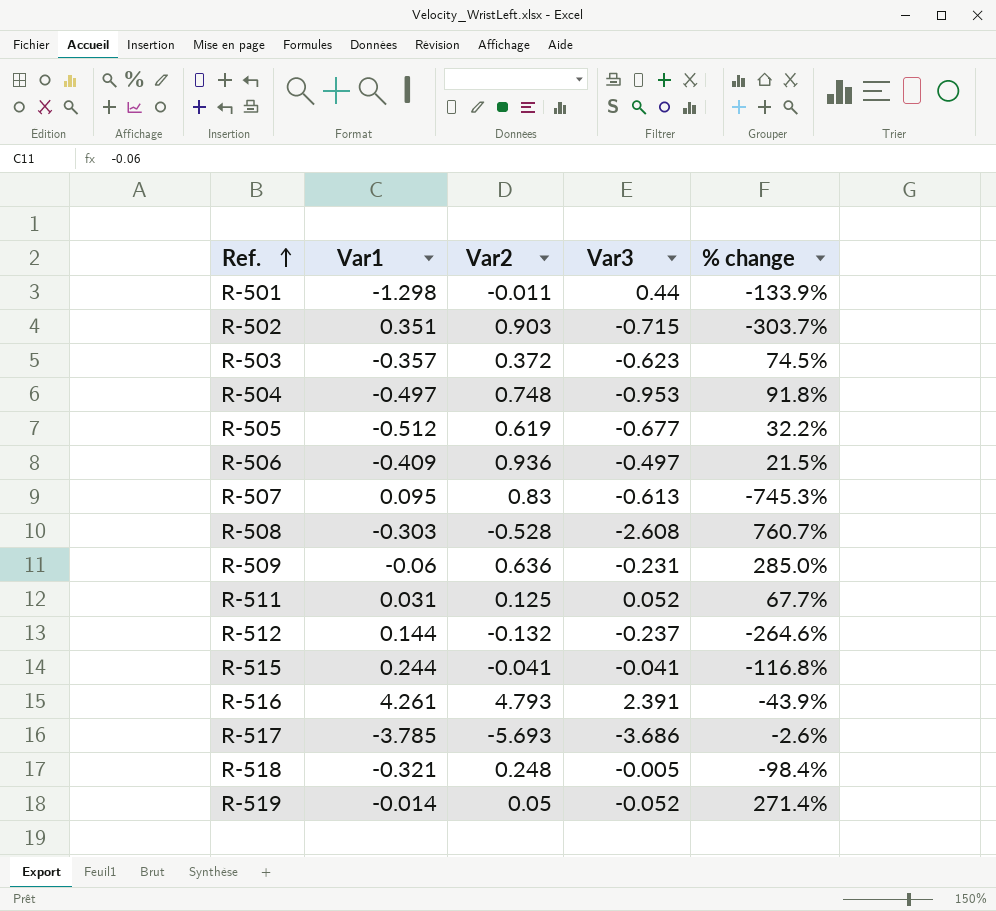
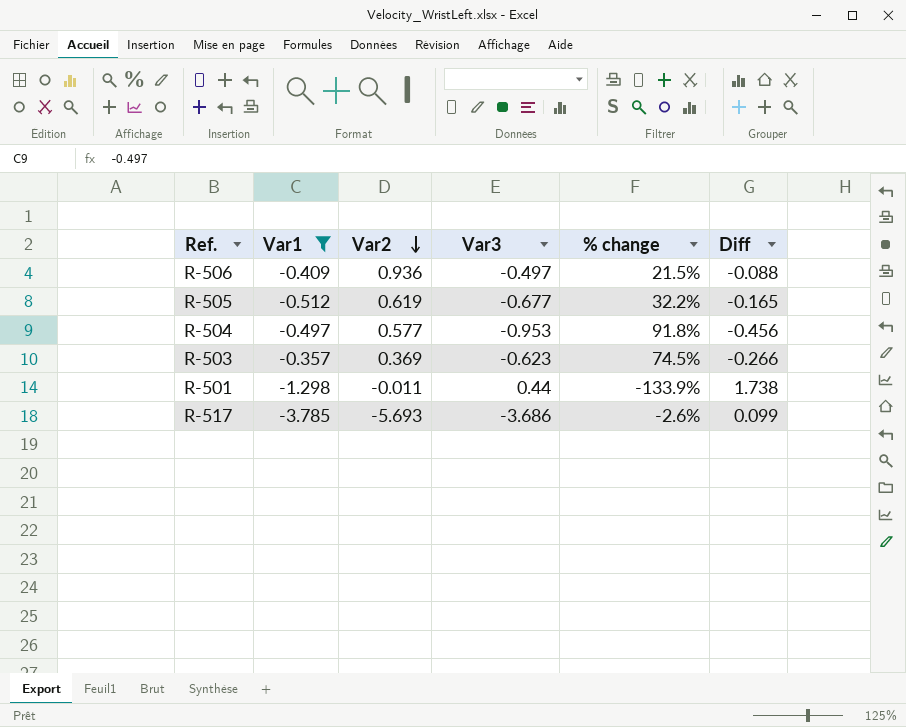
filter: none -> Var1 <= -0.357
row order: Ref. ascending -> Var2 descending
column Diff | formula: none -> [Var3] - [Var1]
R-504 | Var2: 0.748 -> 0.577
R-503 | Var2: 0.372 -> 0.369

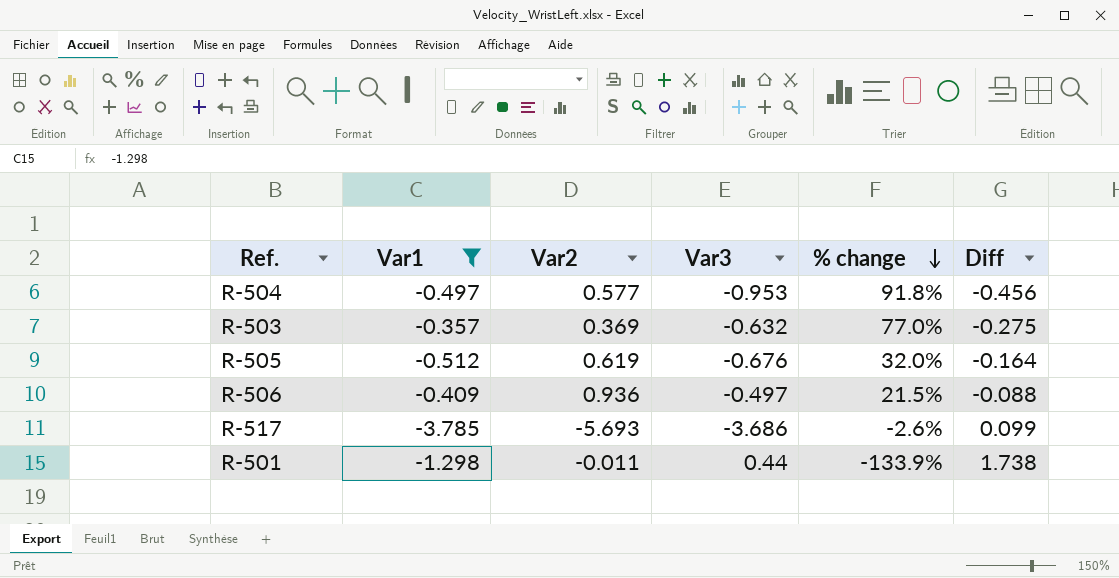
row order: Var2 descending -> % change descending
R-503 | Var3: -0.623 -> -0.632
R-503 | % change: 74.5% -> 77.0%
R-503 | Diff: -0.266 -> -0.275
R-505 | Var3: -0.677 -> -0.676
R-505 | % change: 32.2% -> 32.0%
R-505 | Diff: -0.165 -> -0.164

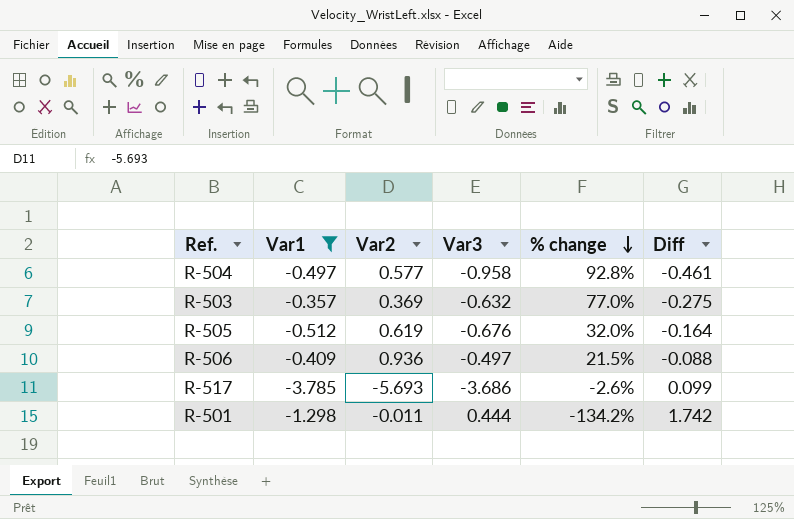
R-504 | Var3: -0.953 -> -0.958
R-504 | % change: 91.8% -> 92.8%
R-504 | Diff: -0.456 -> -0.461
R-501 | Var3: 0.44 -> 0.444
R-501 | % change: -133.9% -> -134.2%
R-501 | Diff: 1.738 -> 1.742

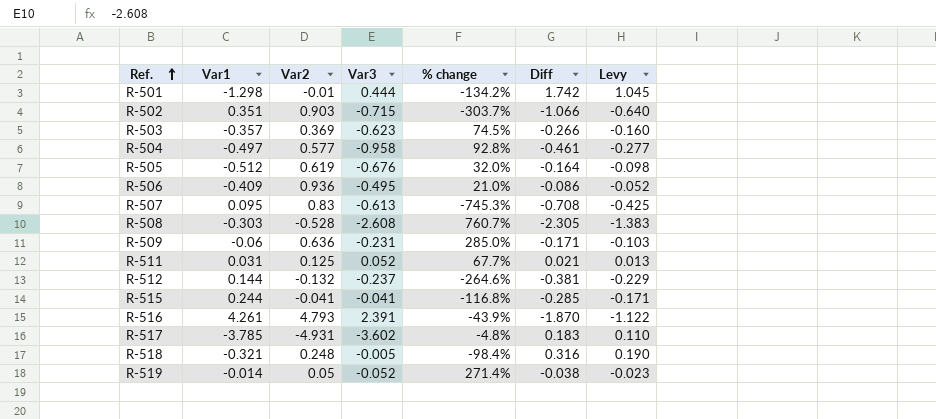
filter: Var1 <= -0.357 -> none
row order: % change descending -> Ref. ascending
column Levy | formula: none -> [Diff] * 0.6
R-501 | Var2: -0.011 -> -0.01
R-503 | Var3: -0.632 -> -0.623
R-503 | % change: 77.0% -> 74.5%
R-503 | Diff: -0.275 -> -0.266
R-506 | Var3: -0.497 -> -0.495
R-506 | % change: 21.5% -> 21.0%
R-506 | Diff: -0.088 -> -0.086
R-517 | Var2: -5.693 -> -4.931
R-517 | Var3: -3.686 -> -3.602
R-517 | % change: -2.6% -> -4.8%
R-517 | Diff: 0.099 -> 0.183

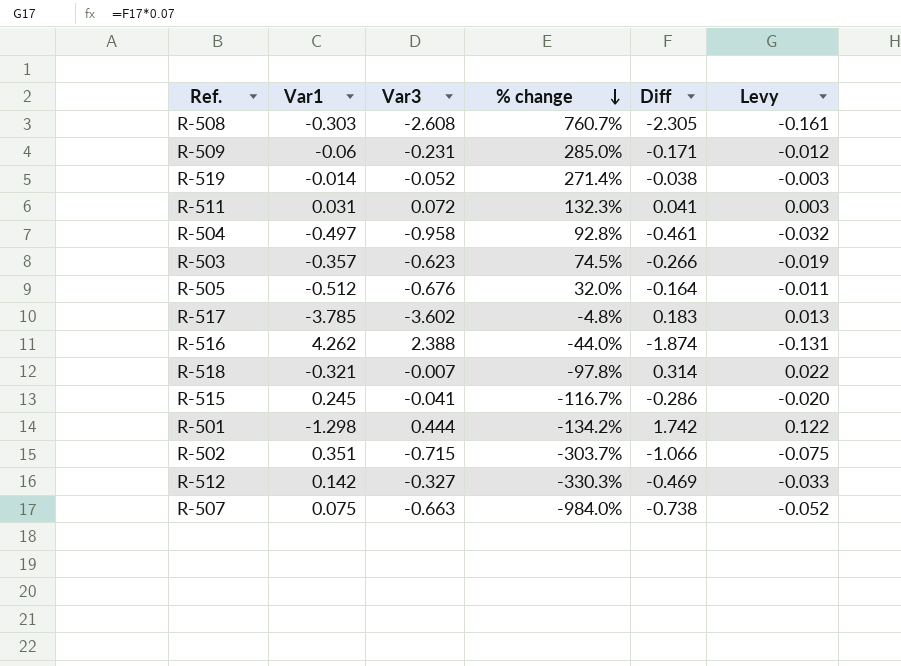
row order: Ref. ascending -> % change descending
column Var2 | position: 3 -> none
column Levy | formula: [Diff] * 0.6 -> [Diff] * 0.07
row R-506: -0.409 | 0.936 | -0.495 | 21.0% | -0.086 | -0.052 -> none
R-511 | Var3: 0.052 -> 0.072
R-511 | % change: 67.7% -> 132.3%
R-511 | Diff: 0.021 -> 0.041
R-516 | Var1: 4.261 -> 4.262
R-516 | Var3: 2.391 -> 2.388
R-516 | % change: -43.9% -> -44.0%
R-516 | Diff: -1.870 -> -1.874
R-518 | Var3: -0.005 -> -0.007
R-518 | % change: -98.4% -> -97.8%
R-518 | Diff: 0.316 -> 0.314
R-515 | Var1: 0.244 -> 0.245
R-515 | % change: -116.8% -> -116.7%
R-515 | Diff: -0.285 -> -0.286
R-512 | Var1: 0.144 -> 0.142
R-512 | Var3: -0.237 -> -0.327
R-512 | % change: -264.6% -> -330.3%
R-512 | Diff: -0.381 -> -0.469
R-507 | Var1: 0.095 -> 0.075
R-507 | Var3: -0.613 -> -0.663
R-507 | % change: -745.3% -> -984.0%
R-507 | Diff: -0.708 -> -0.738

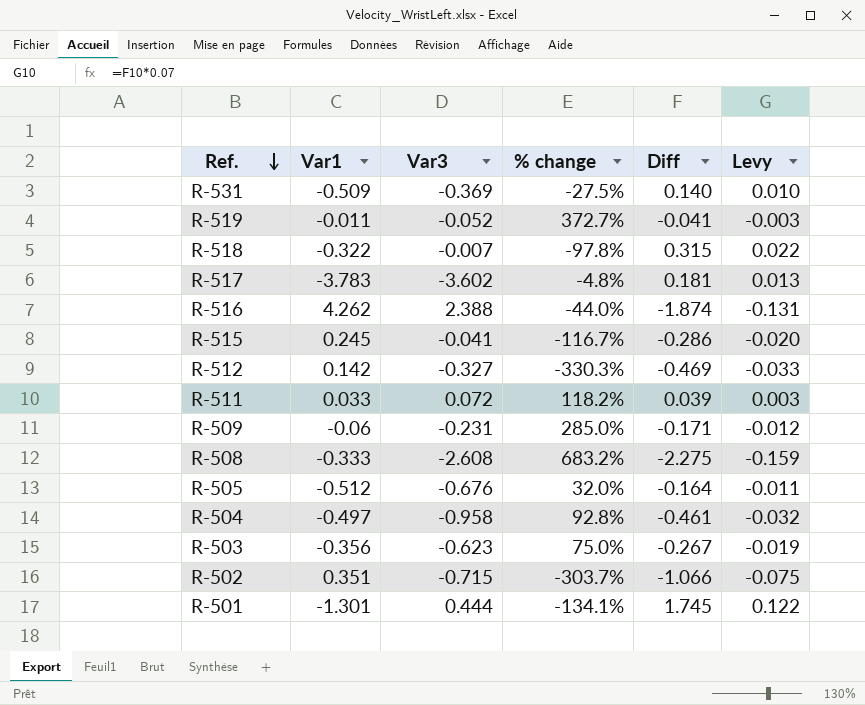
row order: % change descending -> Ref. descending
row R-507: 0.075 | -0.663 | -984.0% | -0.738 | -0.052 -> none
row R-531: none -> -0.509 | -0.369 | -27.5% | 0.140 | 0.010
R-519 | Var1: -0.014 -> -0.011
R-519 | % change: 271.4% -> 372.7%
R-519 | Diff: -0.038 -> -0.041
R-518 | Var1: -0.321 -> -0.322
R-518 | Diff: 0.314 -> 0.315
R-517 | Var1: -3.785 -> -3.783
R-517 | Diff: 0.183 -> 0.181
R-511 | Var1: 0.031 -> 0.033
R-511 | % change: 132.3% -> 118.2%
R-511 | Diff: 0.041 -> 0.039
R-508 | Var1: -0.303 -> -0.333
R-508 | % change: 760.7% -> 683.2%
R-508 | Diff: -2.305 -> -2.275
R-508 | Levy: -0.161 -> -0.159
R-503 | Var1: -0.357 -> -0.356
R-503 | % change: 74.5% -> 75.0%
R-503 | Diff: -0.266 -> -0.267
R-501 | Var1: -1.298 -> -1.301
R-501 | % change: -134.2% -> -134.1%
R-501 | Diff: 1.742 -> 1.745

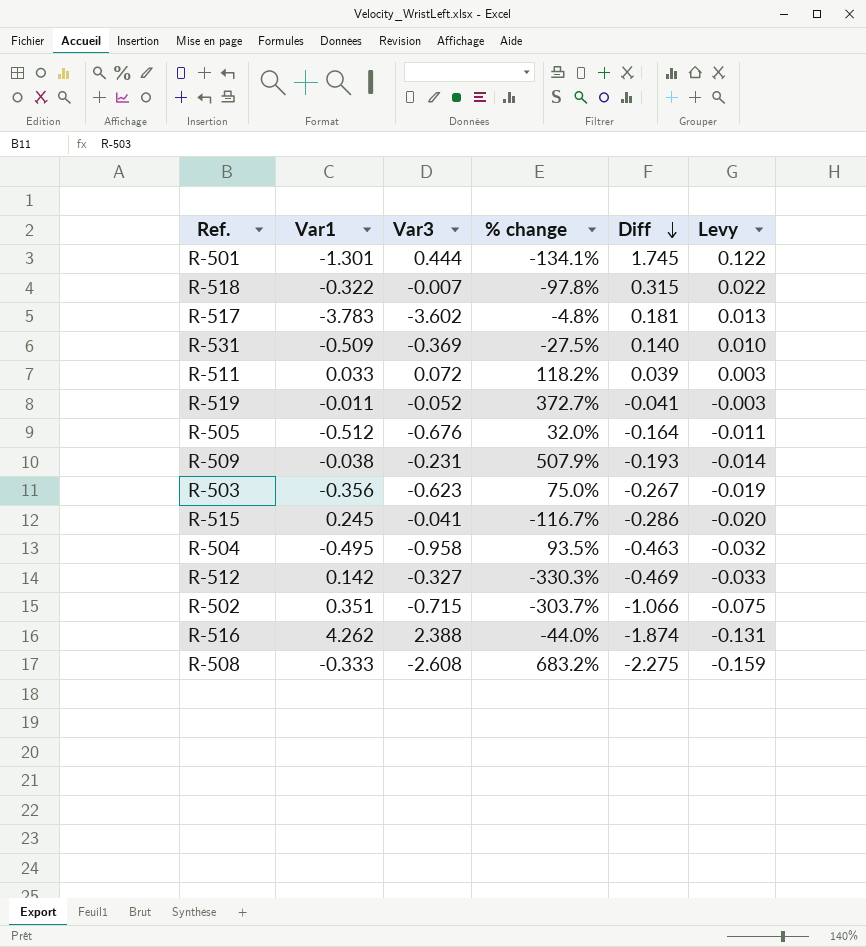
row order: Ref. descending -> Diff descending
R-509 | Var1: -0.06 -> -0.038
R-509 | % change: 285.0% -> 507.9%
R-509 | Diff: -0.171 -> -0.193
R-509 | Levy: -0.012 -> -0.014
R-504 | Var1: -0.497 -> -0.495
R-504 | % change: 92.8% -> 93.5%
R-504 | Diff: -0.461 -> -0.463

